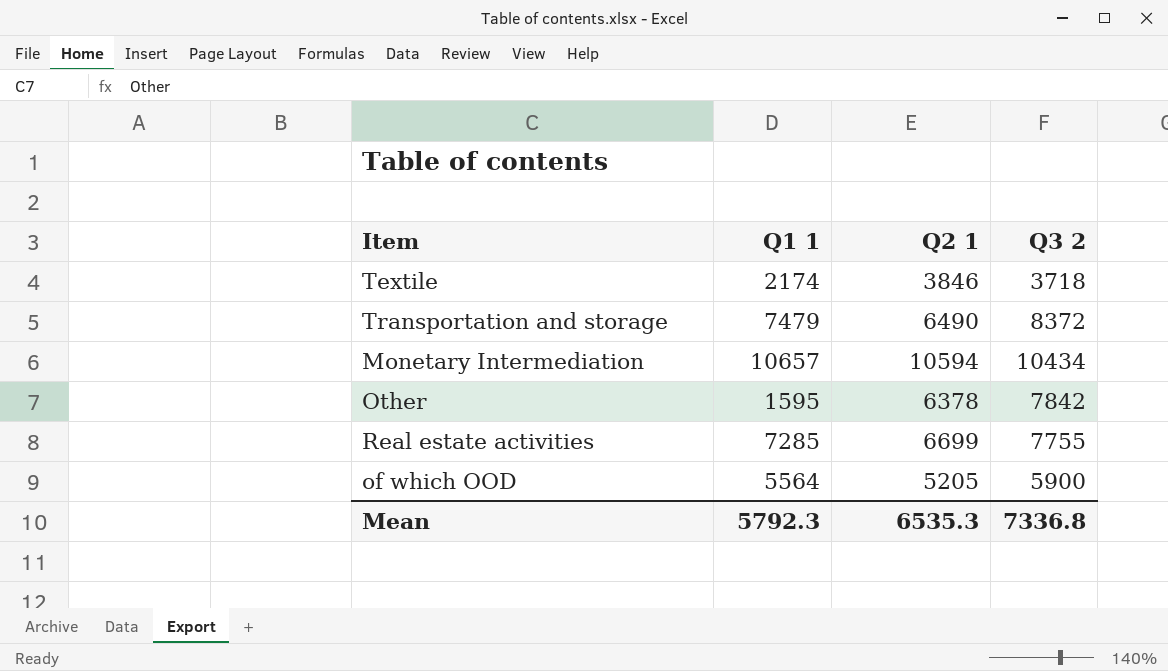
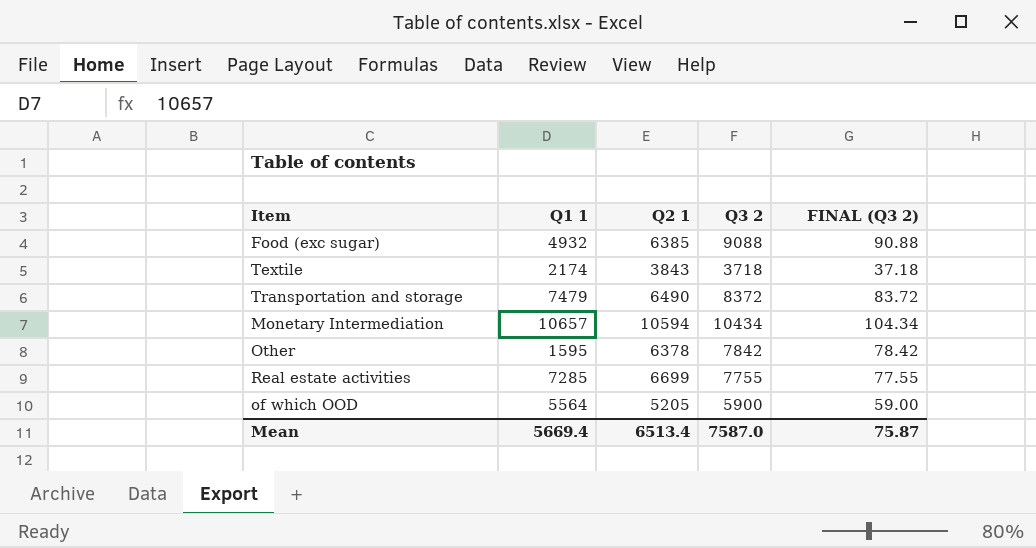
column FINAL (Q3 2) | formula: none -> [Q3 2] * 0.01
row Food (exc sugar): none -> 4932 | 6385 | 9088 | 90.88
Textile | Q2 1: 3846 -> 3843
Mean | Q1 1: 5792.3 -> 5669.4
Mean | Q2 1: 6535.3 -> 6513.4
Mean | Q3 2: 7336.8 -> 7587.0

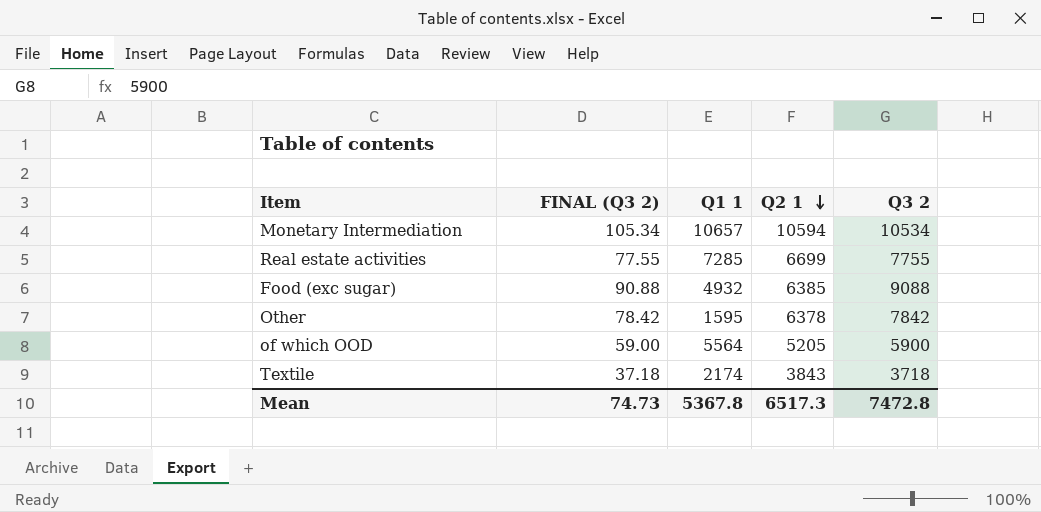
row order: none -> Q2 1 descending
column FINAL (Q3 2) | position: 5 -> 2
row Transportation and storage: 7479 | 6490 | 8372 | 83.72 -> none
Monetary Intermediation | FINAL (Q3 2): 104.34 -> 105.34
Monetary Intermediation | Q3 2: 10434 -> 10534
Mean | FINAL (Q3 2): 75.87 -> 74.73
Mean | Q1 1: 5669.4 -> 5367.8
Mean | Q2 1: 6513.4 -> 6517.3
Mean | Q3 2: 7587.0 -> 7472.8

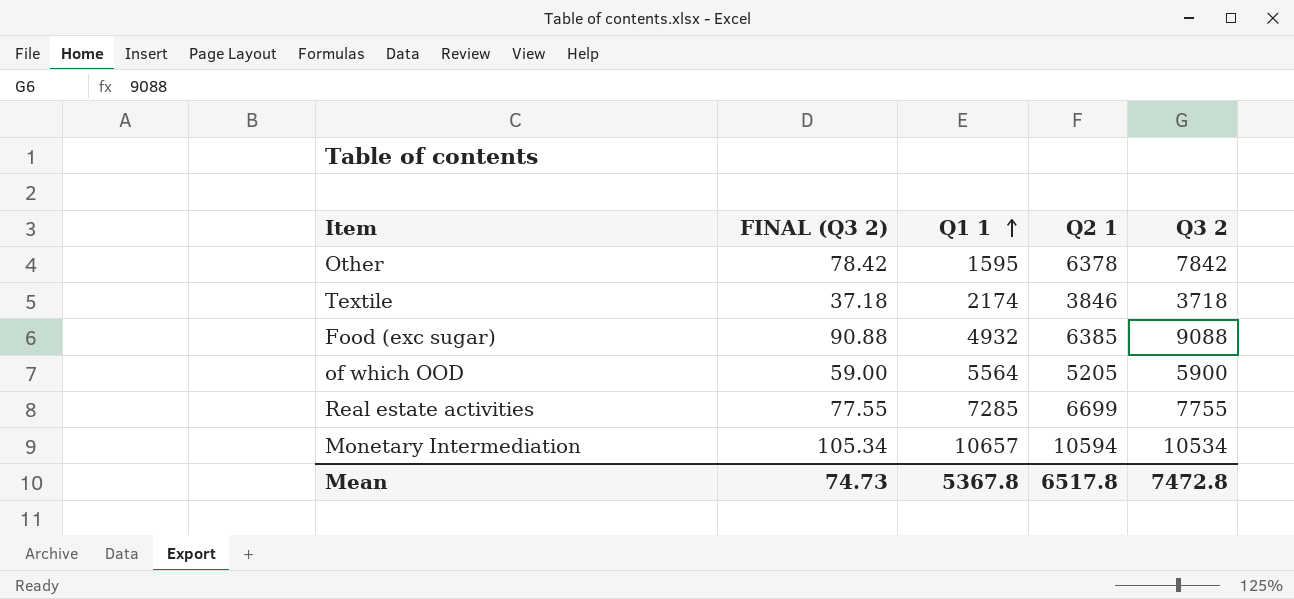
row order: Q2 1 descending -> Q1 1 ascending
Textile | Q2 1: 3843 -> 3846
Mean | Q2 1: 6517.3 -> 6517.8

